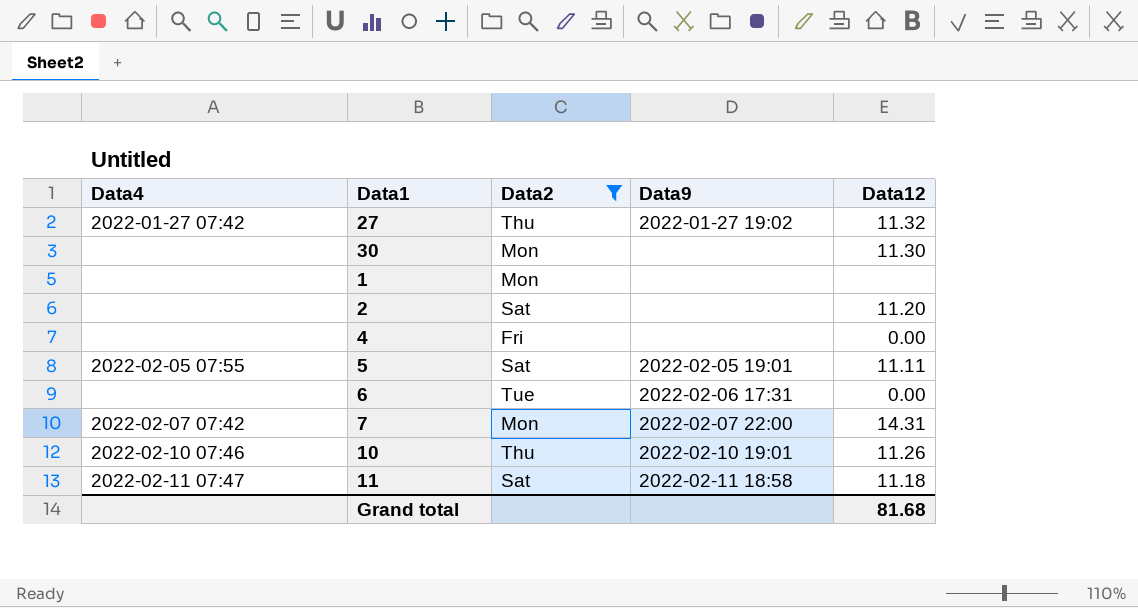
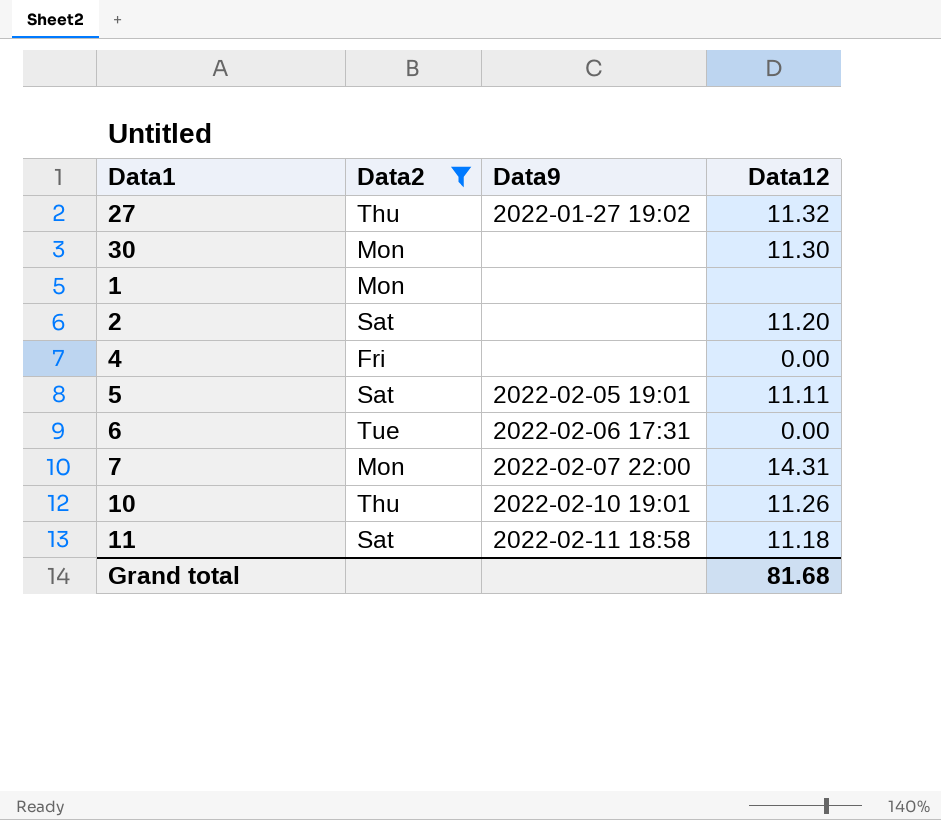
column Data4 | position: 1 -> none

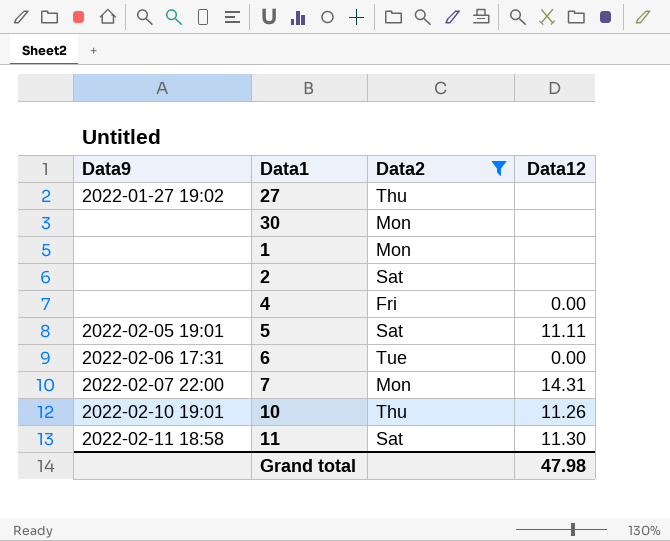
column Data9 | position: 3 -> 1
27 | Data12: 11.32 -> none
30 | Data12: 11.30 -> none
2 | Data12: 11.20 -> none
11 | Data12: 11.18 -> 11.30
Grand total | Data12: 81.68 -> 47.98

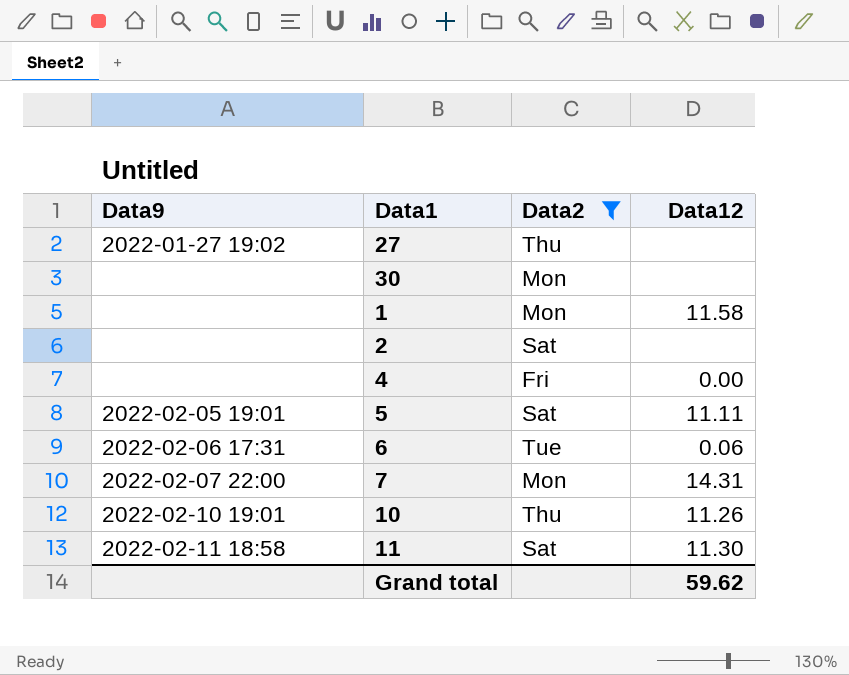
1 | Data12: none -> 11.58
6 | Data12: 0.00 -> 0.06
Grand total | Data12: 47.98 -> 59.62

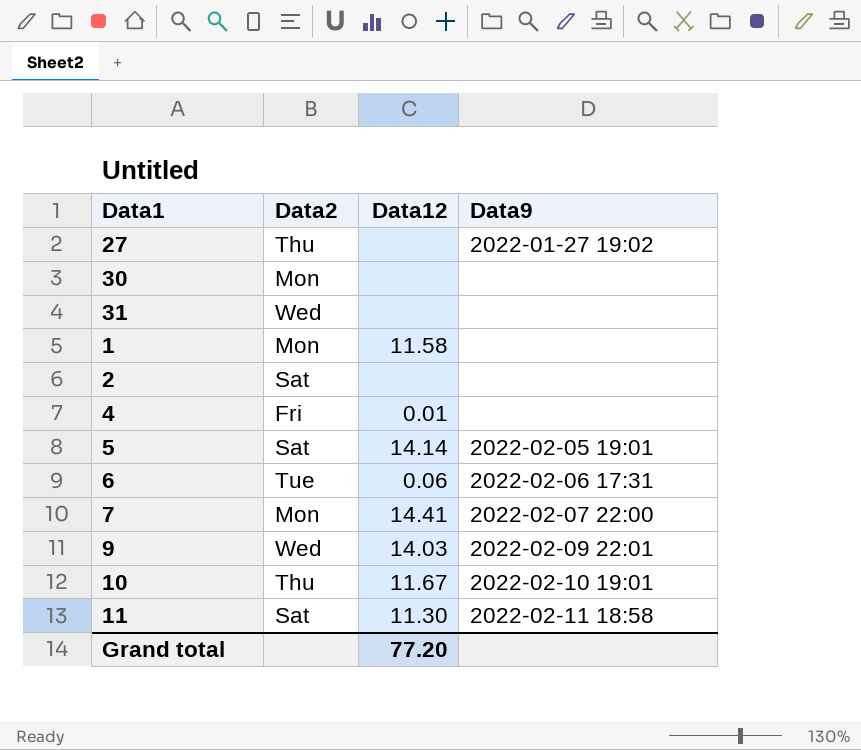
filter: Data2 != Wed -> none
column Data9 | position: 1 -> 4
4 | Data12: 0.00 -> 0.01
5 | Data12: 11.11 -> 14.14
7 | Data12: 14.31 -> 14.41
10 | Data12: 11.26 -> 11.67
Grand total | Data12: 59.62 -> 77.20

